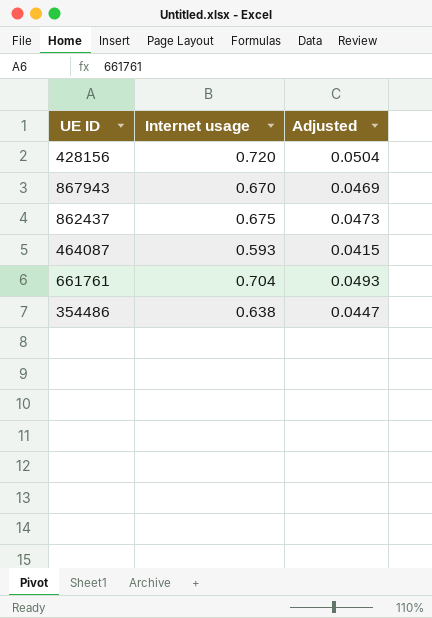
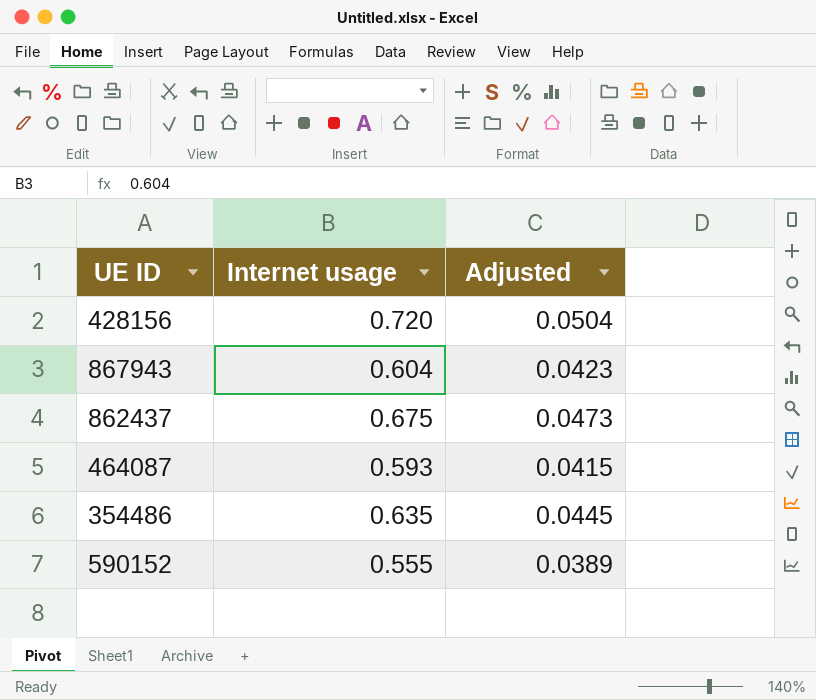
row 661761: 0.704 | 0.0493 -> none
867943 | Internet usage: 0.670 -> 0.604
867943 | Adjusted: 0.0469 -> 0.0423
354486 | Internet usage: 0.638 -> 0.635
354486 | Adjusted: 0.0447 -> 0.0445
row 590152: none -> 0.555 | 0.0389

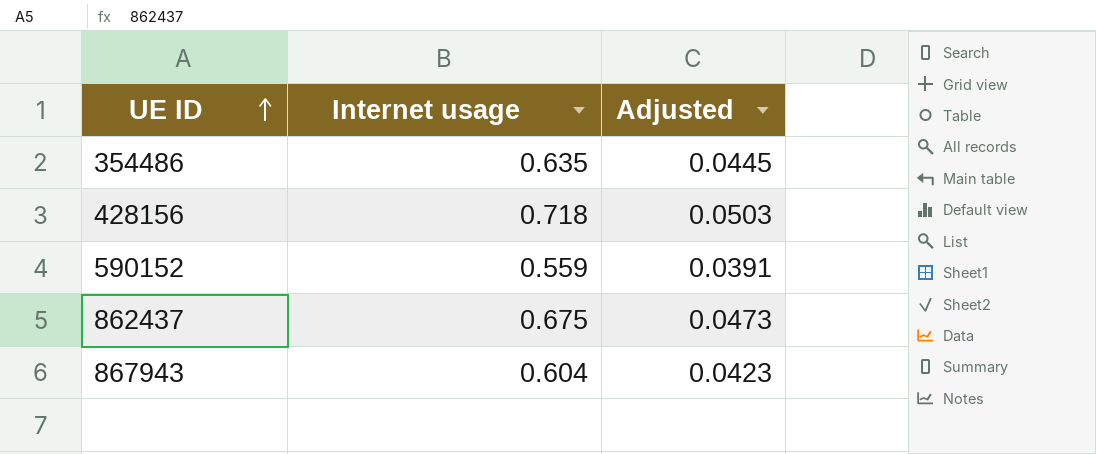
row order: none -> UE ID ascending
row 464087: 0.593 | 0.0415 -> none
428156 | Internet usage: 0.720 -> 0.718
428156 | Adjusted: 0.0504 -> 0.0503
590152 | Internet usage: 0.555 -> 0.559
590152 | Adjusted: 0.0389 -> 0.0391

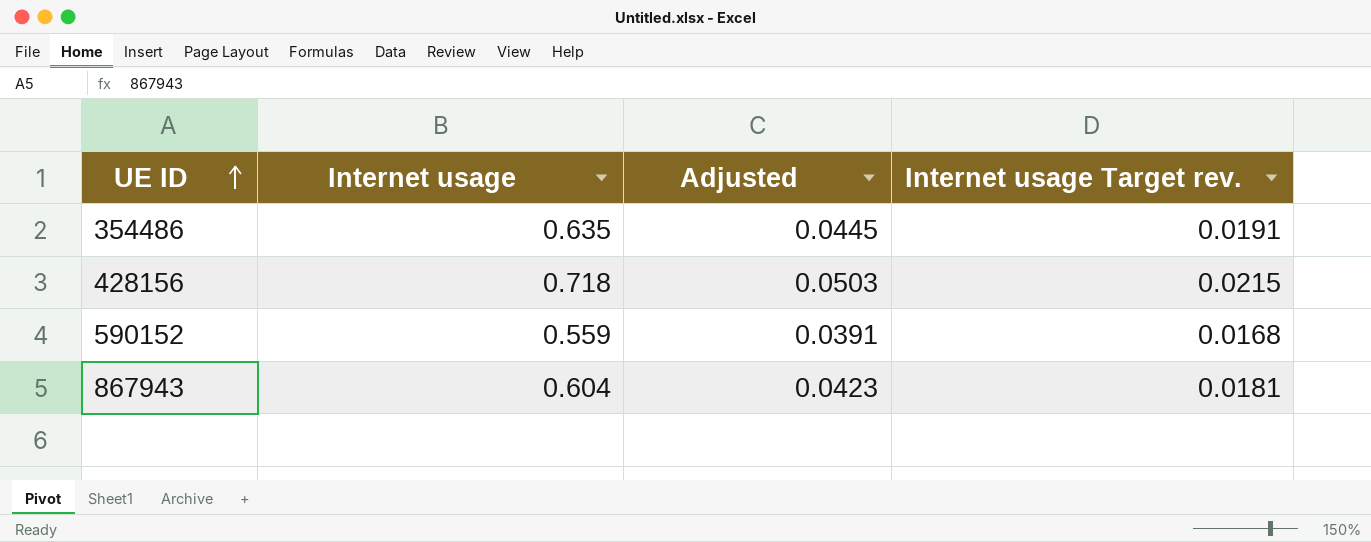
column Internet usage Target rev. | formula: none -> [Internet usage] * 0.03
row 862437: 0.675 | 0.0473 -> none

